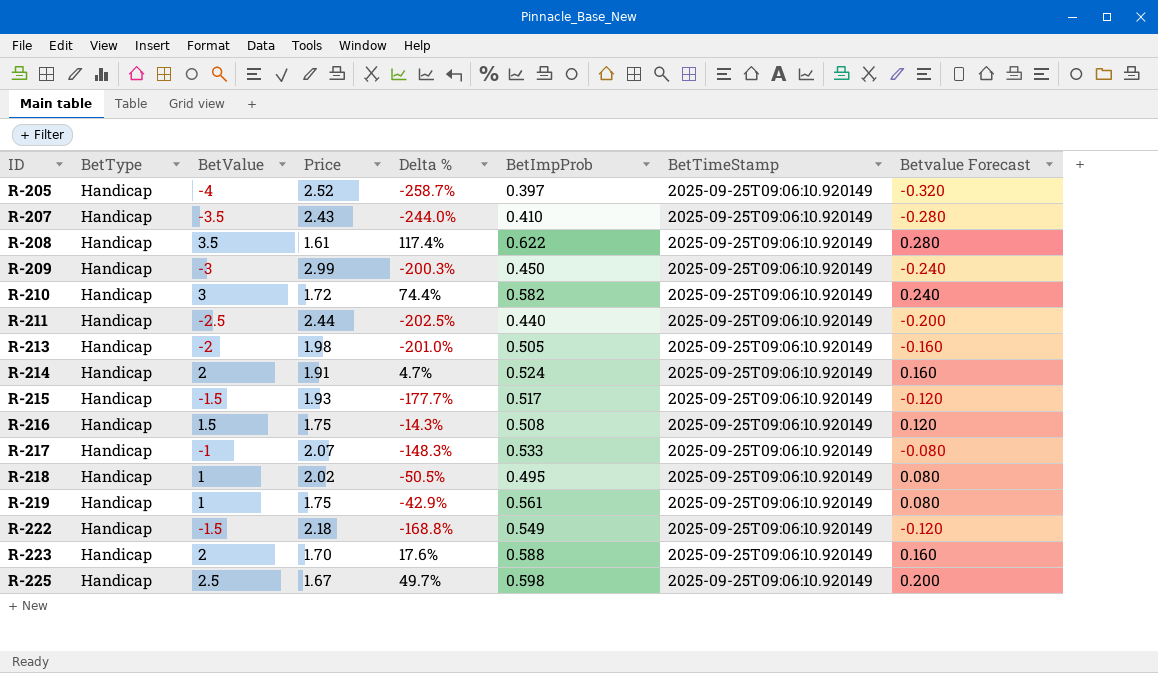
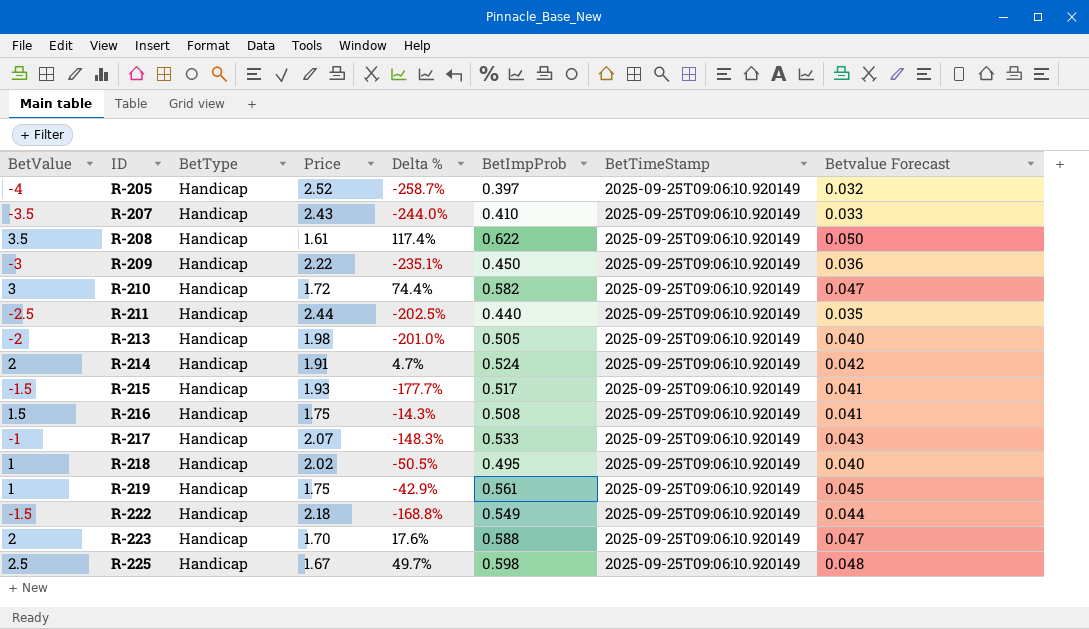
column BetValue | position: 3 -> 1
column Betvalue Forecast | formula: [BetValue] * 0.08 -> [BetImpProb] * 0.08
R-209 | Price: 2.99 -> 2.22
R-209 | Delta %: -200.3% -> -235.1%

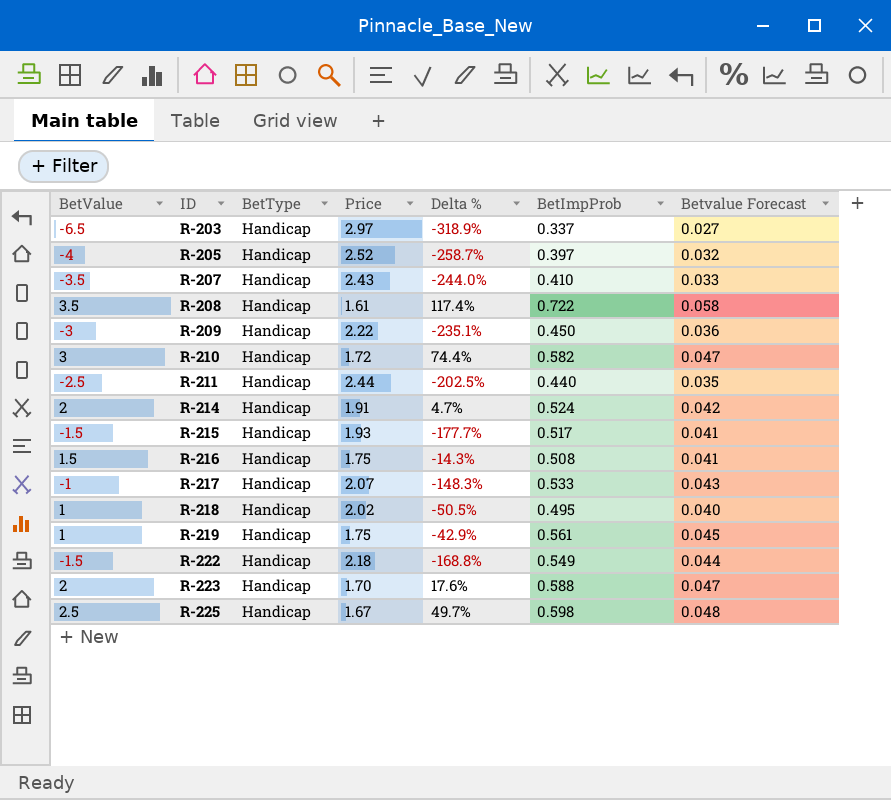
column BetTimeStamp | position: 7 -> none
row R-213: -2 | Handicap | 1.98 | -201.0% | 0.505 | 2025-09-25T09:06:10.920149 | 0.040 -> none
row R-203: none -> -6.5 | Handicap | 2.97 | -318.9% | 0.337 | 0.027
R-208 | BetImpProb: 0.622 -> 0.722
R-208 | Betvalue Forecast: 0.050 -> 0.058

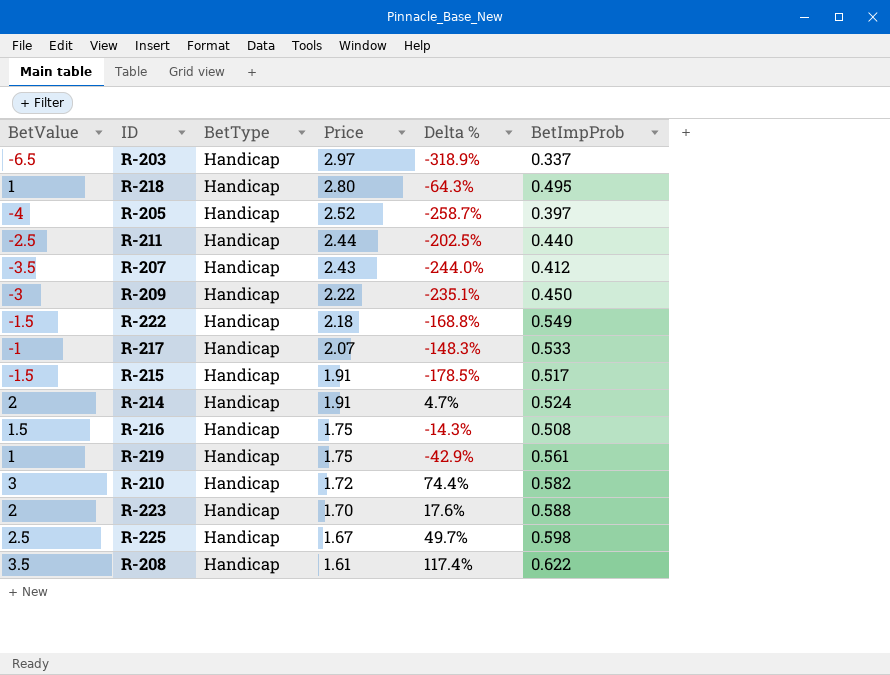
row order: ID ascending -> Price descending
column Betvalue Forecast | formula: [BetImpProb] * 0.08 -> none
R-218 | Price: 2.02 -> 2.80
R-218 | Delta %: -50.5% -> -64.3%
R-207 | BetImpProb: 0.410 -> 0.412
R-215 | Price: 1.93 -> 1.91
R-215 | Delta %: -177.7% -> -178.5%
R-208 | BetImpProb: 0.722 -> 0.622

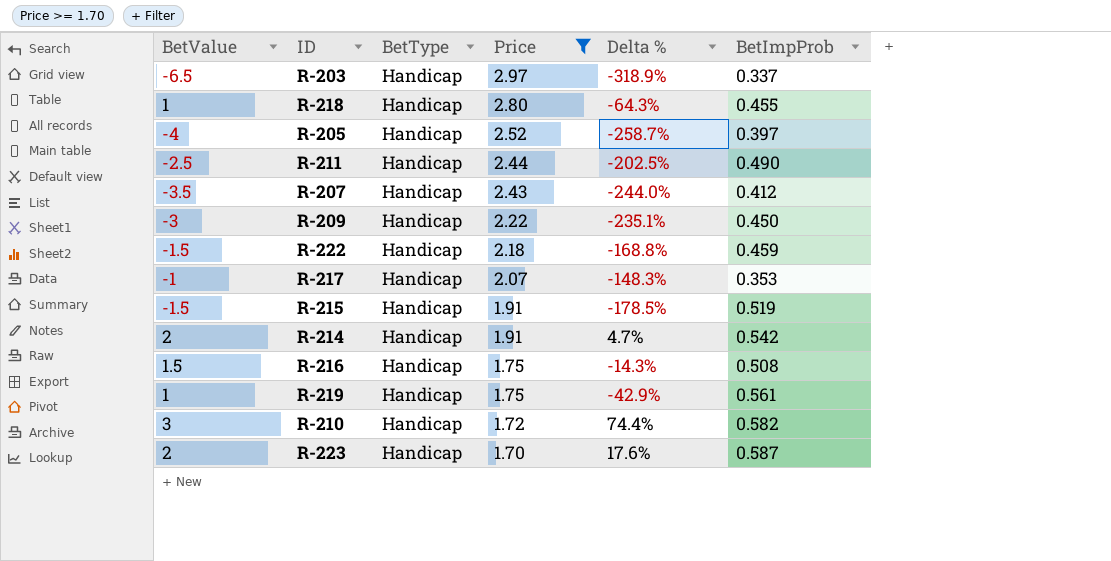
filter: none -> Price >= 1.70
R-218 | BetImpProb: 0.495 -> 0.455
R-211 | BetImpProb: 0.440 -> 0.490
R-222 | BetImpProb: 0.549 -> 0.459
R-217 | BetImpProb: 0.533 -> 0.353
R-215 | BetImpProb: 0.517 -> 0.519
R-214 | BetImpProb: 0.524 -> 0.542
R-223 | BetImpProb: 0.588 -> 0.587

